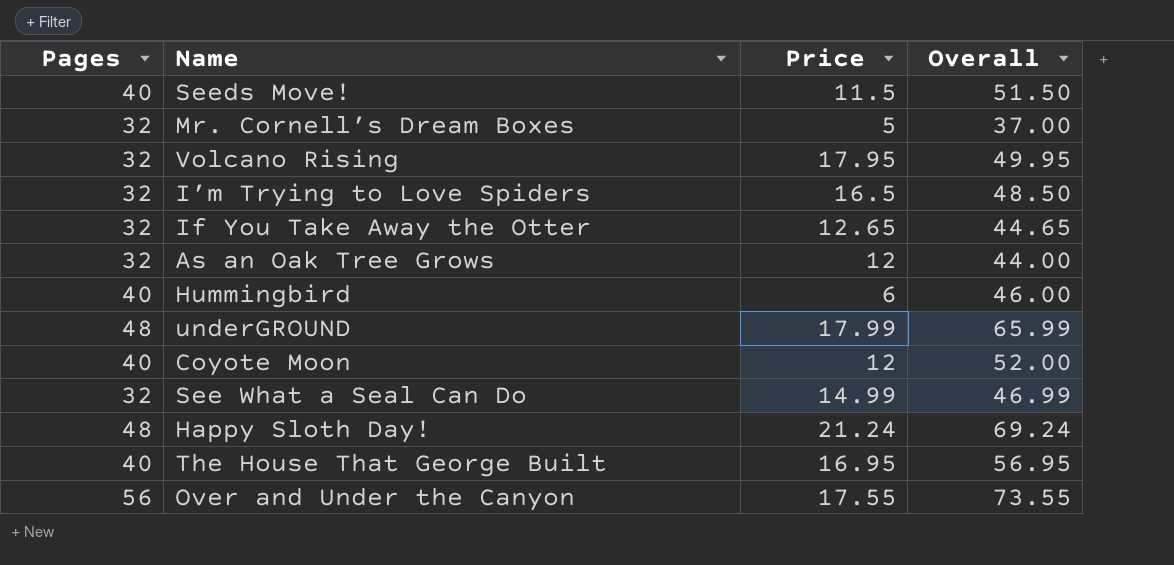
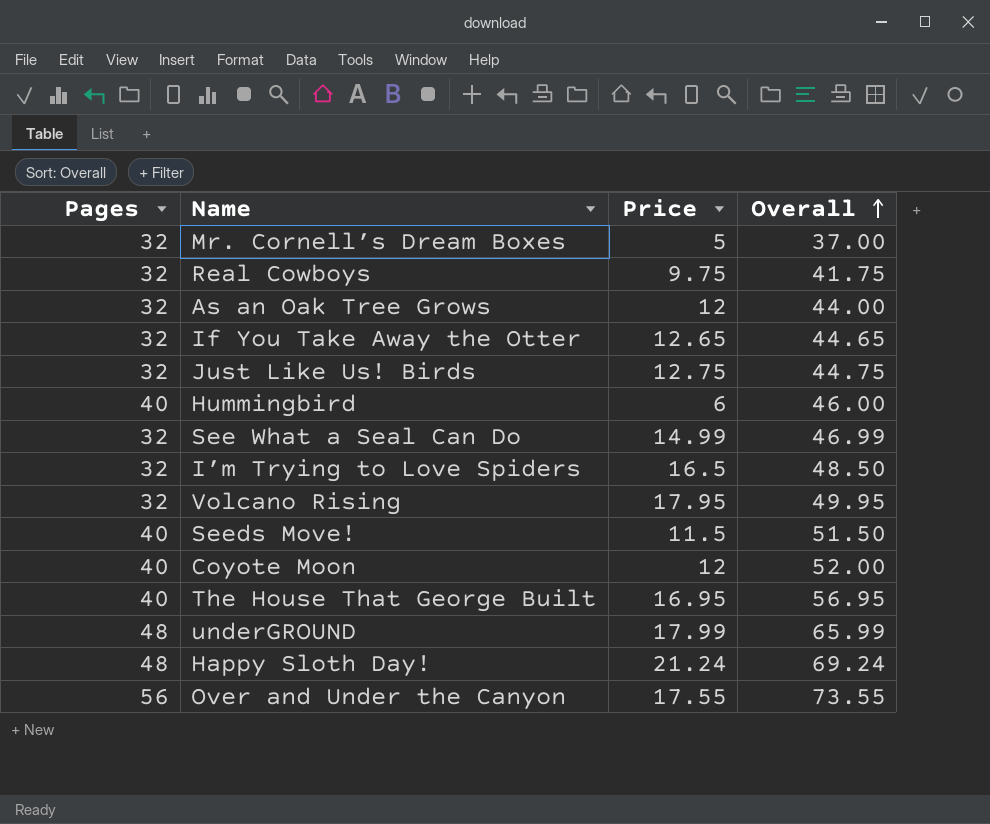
row order: none -> Overall ascending
row Real Cowboys: none -> 32 | 9.75 | 41.75
row Just Like Us! Birds: none -> 32 | 12.75 | 44.75

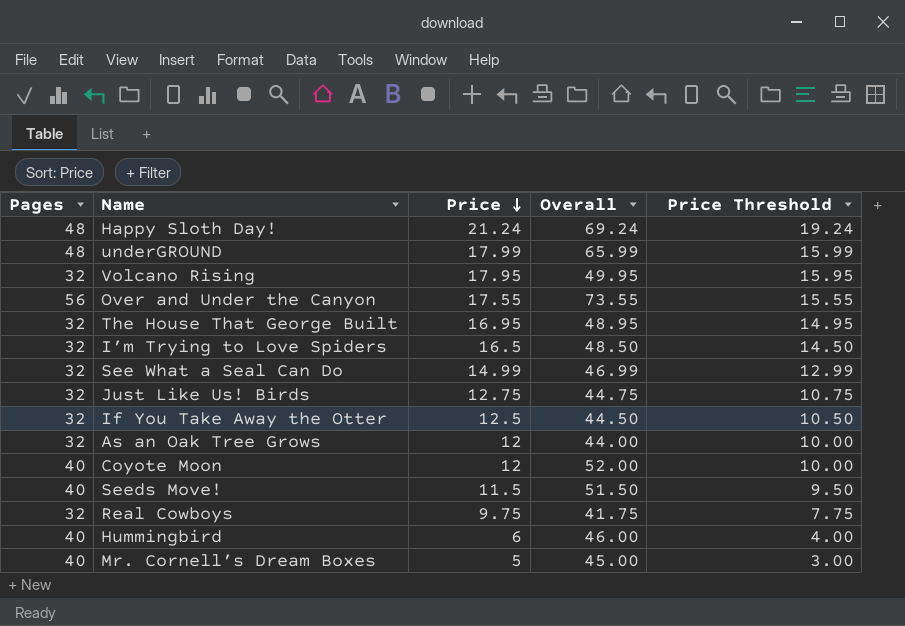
row order: Overall ascending -> Price descending
column Price Threshold | formula: none -> [Price] - 2
The House That George Built | Pages: 40 -> 32
The House That George Built | Overall: 56.95 -> 48.95
If You Take Away the Otter | Price: 12.65 -> 12.5
If You Take Away the Otter | Overall: 44.65 -> 44.50
Mr. Cornell’s Dream Boxes | Pages: 32 -> 40
Mr. Cornell’s Dream Boxes | Overall: 37.00 -> 45.00

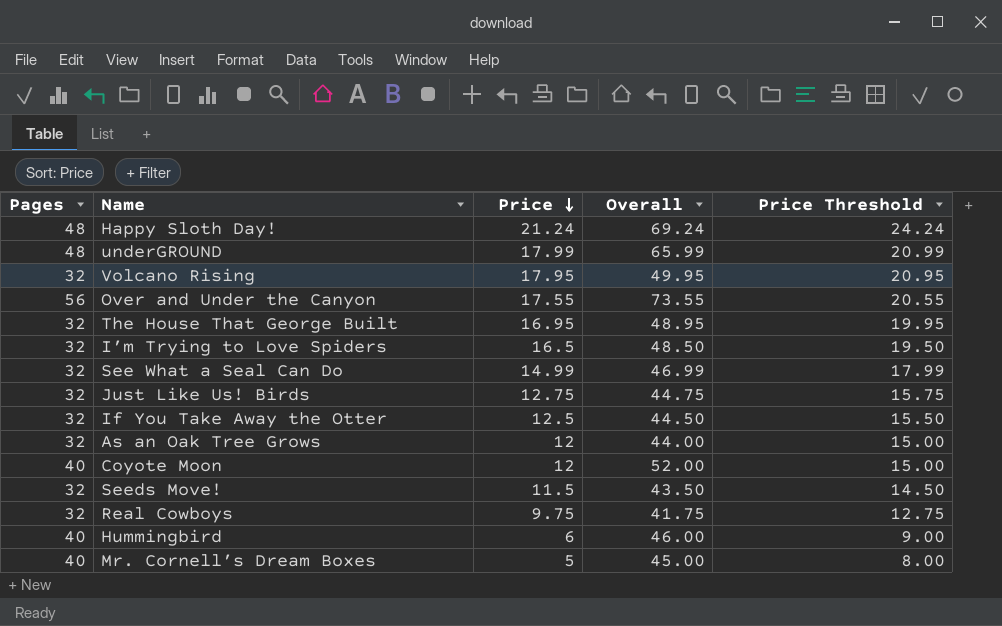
column Price Threshold | formula: [Price] - 2 -> [Price] + 3
Seeds Move! | Pages: 40 -> 32
Seeds Move! | Overall: 51.50 -> 43.50

